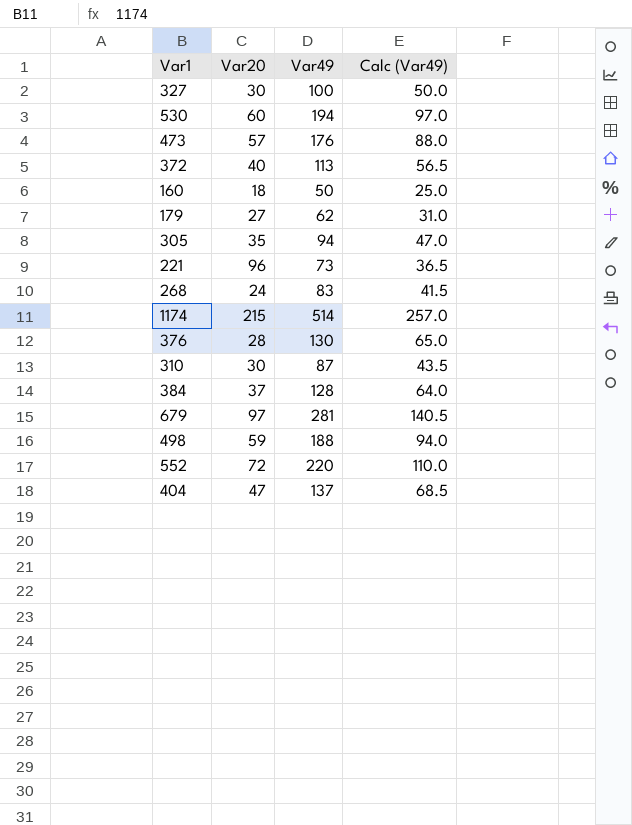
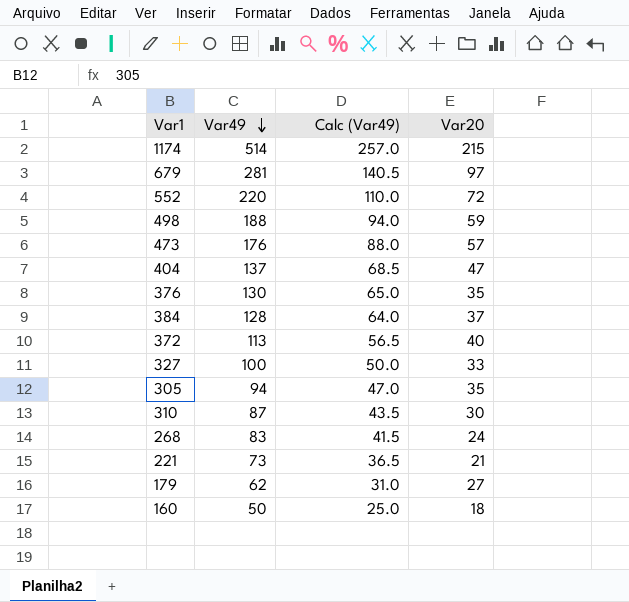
row order: none -> Var49 descending
column Var20 | position: 2 -> 4
row 530: 60 | 194 | 97.0 -> none
376 | Var20: 28 -> 35
327 | Var20: 30 -> 33
221 | Var20: 96 -> 21

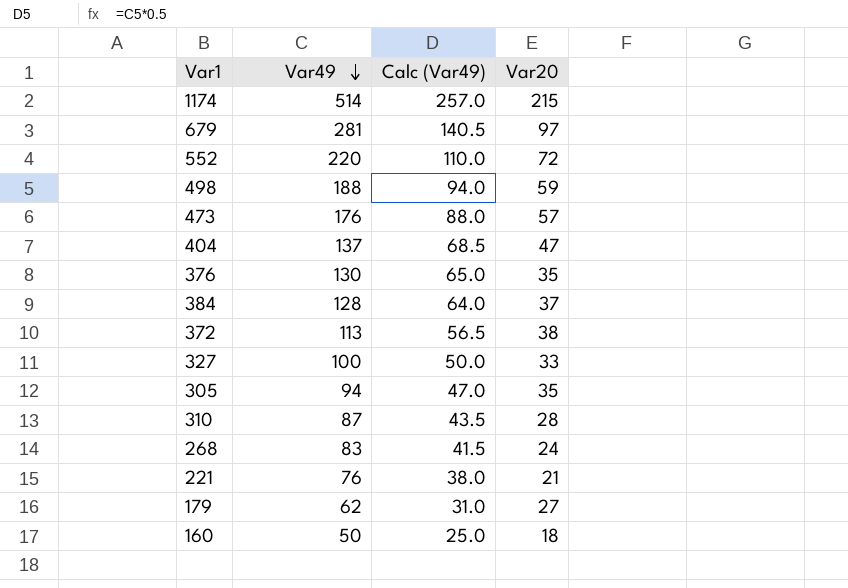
372 | Var20: 40 -> 38
310 | Var20: 30 -> 28
221 | Var49: 73 -> 76
221 | Calc (Var49): 36.5 -> 38.0

